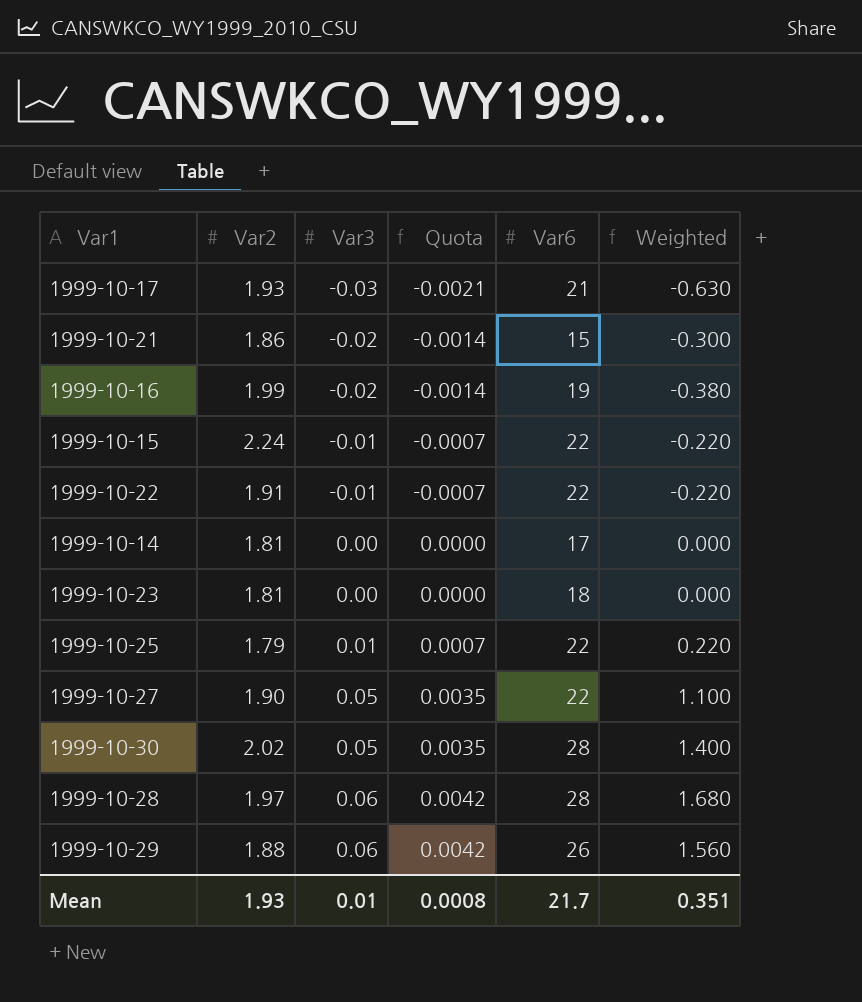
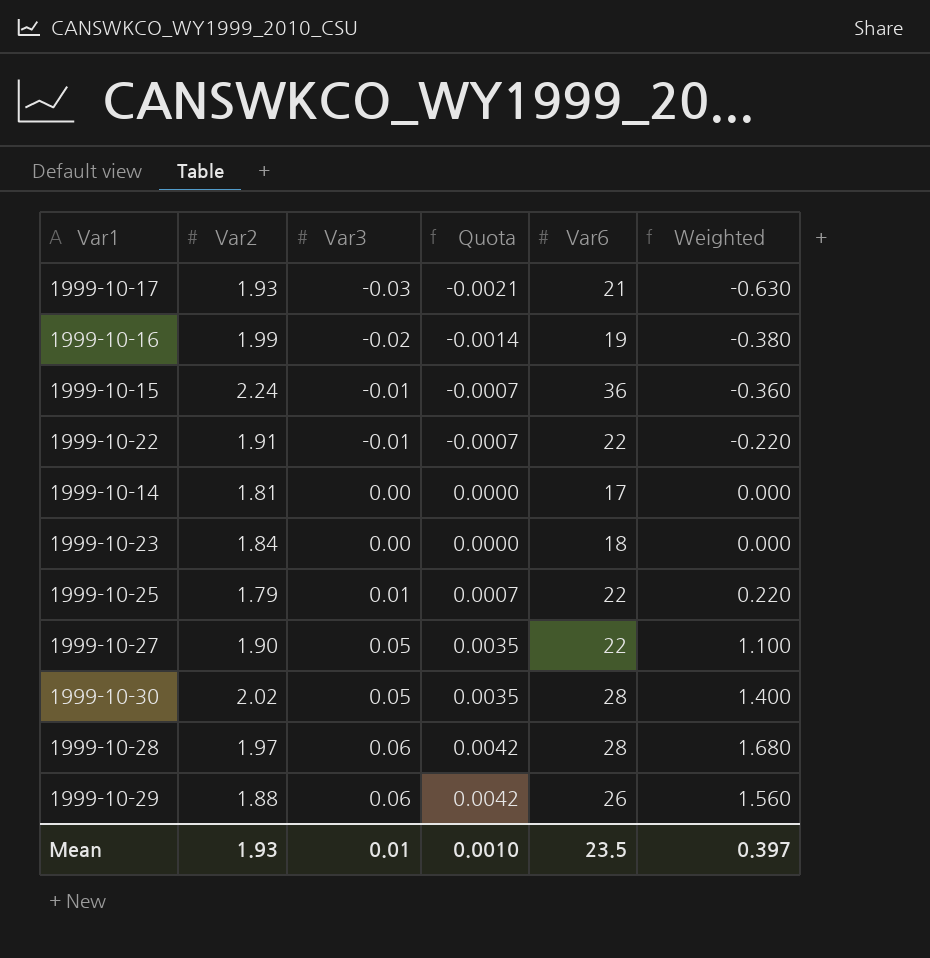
row 1999-10-21: 1.86 | -0.02 | -0.0014 | 15 | -0.300 -> none
1999-10-15 | Var6: 22 -> 36
1999-10-15 | Weighted: -0.220 -> -0.360
1999-10-23 | Var2: 1.81 -> 1.84
Mean | Quota: 0.0008 -> 0.0010
Mean | Var6: 21.7 -> 23.5
Mean | Weighted: 0.351 -> 0.397

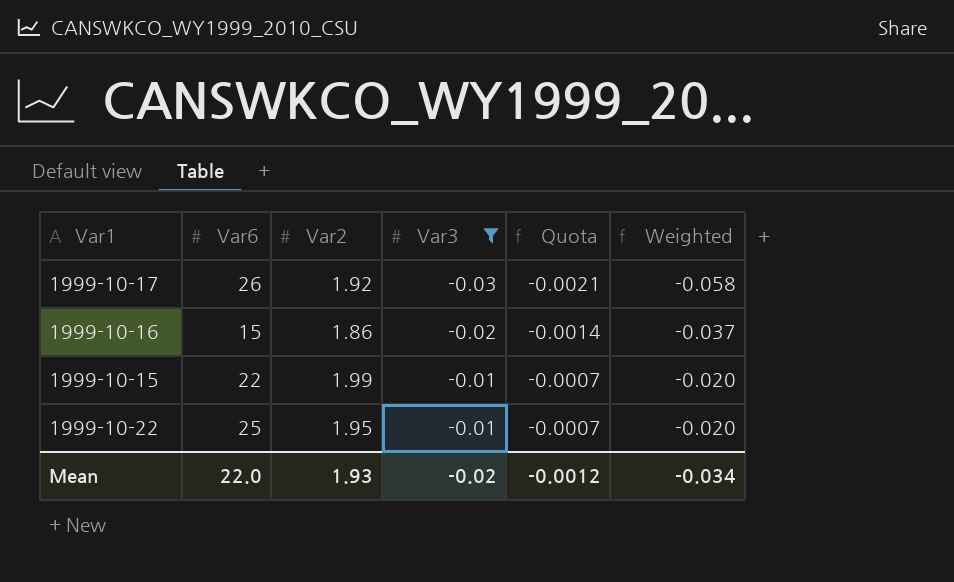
filter: none -> Var3 <= -0.01
column Var6 | position: 5 -> 2
column Weighted | formula: [Var3] * [Var6] -> [Var2] * [Var3]
1999-10-17 | Var6: 21 -> 26
1999-10-17 | Var2: 1.93 -> 1.92
1999-10-16 | Var6: 19 -> 15
1999-10-16 | Var2: 1.99 -> 1.86
1999-10-15 | Var6: 36 -> 22
1999-10-15 | Var2: 2.24 -> 1.99
1999-10-22 | Var6: 22 -> 25
1999-10-22 | Var2: 1.91 -> 1.95
Mean | Var6: 23.5 -> 22.0
Mean | Var3: 0.01 -> -0.02
Mean | Quota: 0.0010 -> -0.0012
Mean | Weighted: 0.397 -> -0.034

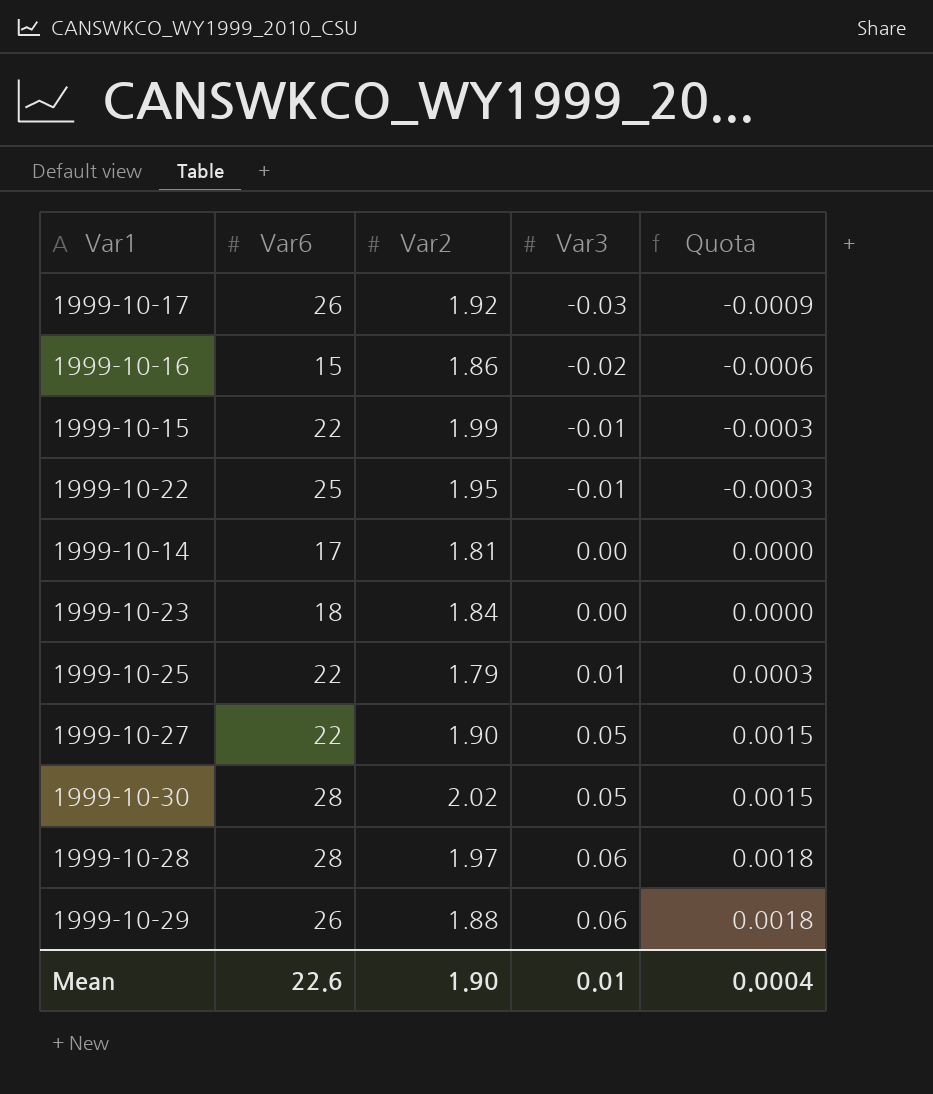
filter: Var3 <= -0.01 -> none
column Weighted | formula: [Var2] * [Var3] -> none
column Quota | formula: [Var3] * 0.07 -> [Var3] * 0.03
Mean | Var6: 22.0 -> 22.6
Mean | Var2: 1.93 -> 1.90
Mean | Var3: -0.02 -> 0.01
Mean | Quota: -0.0012 -> 0.0004

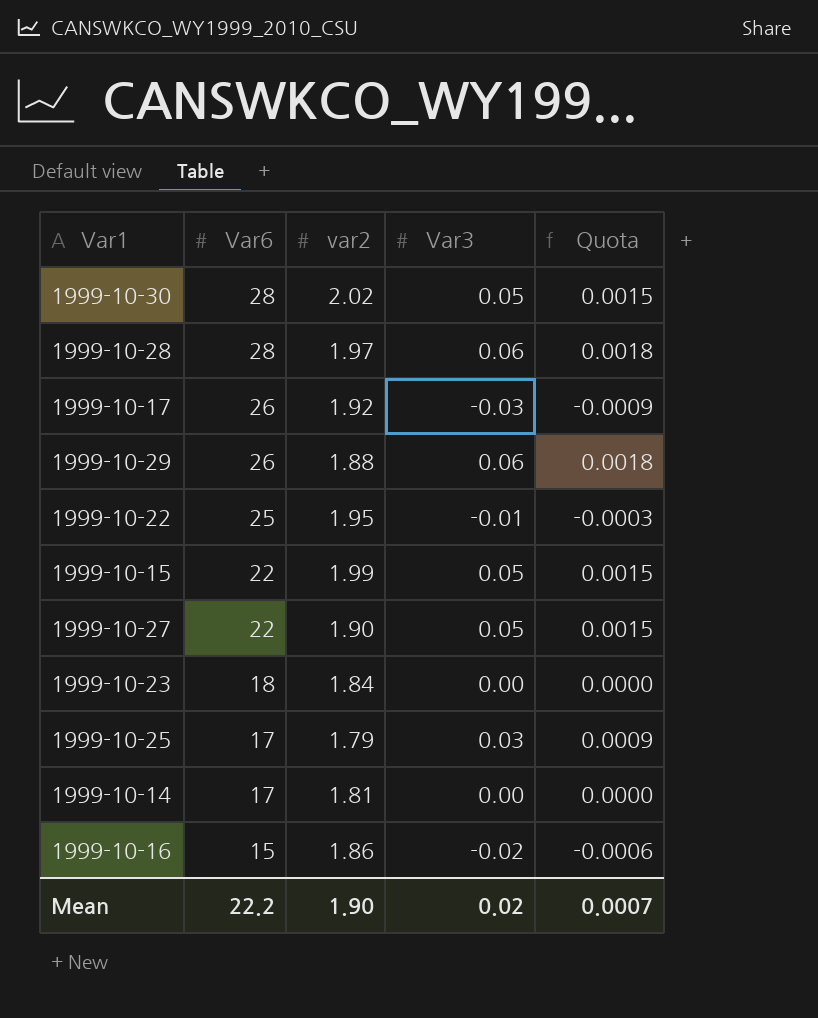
row order: Var3 ascending -> Var6 descending
column name: Var2 -> var2
1999-10-15 | Var3: -0.01 -> 0.05
1999-10-15 | Quota: -0.0003 -> 0.0015
1999-10-25 | Var6: 22 -> 17
1999-10-25 | Var3: 0.01 -> 0.03
1999-10-25 | Quota: 0.0003 -> 0.0009
Mean | Var6: 22.6 -> 22.2
Mean | Var3: 0.01 -> 0.02
Mean | Quota: 0.0004 -> 0.0007

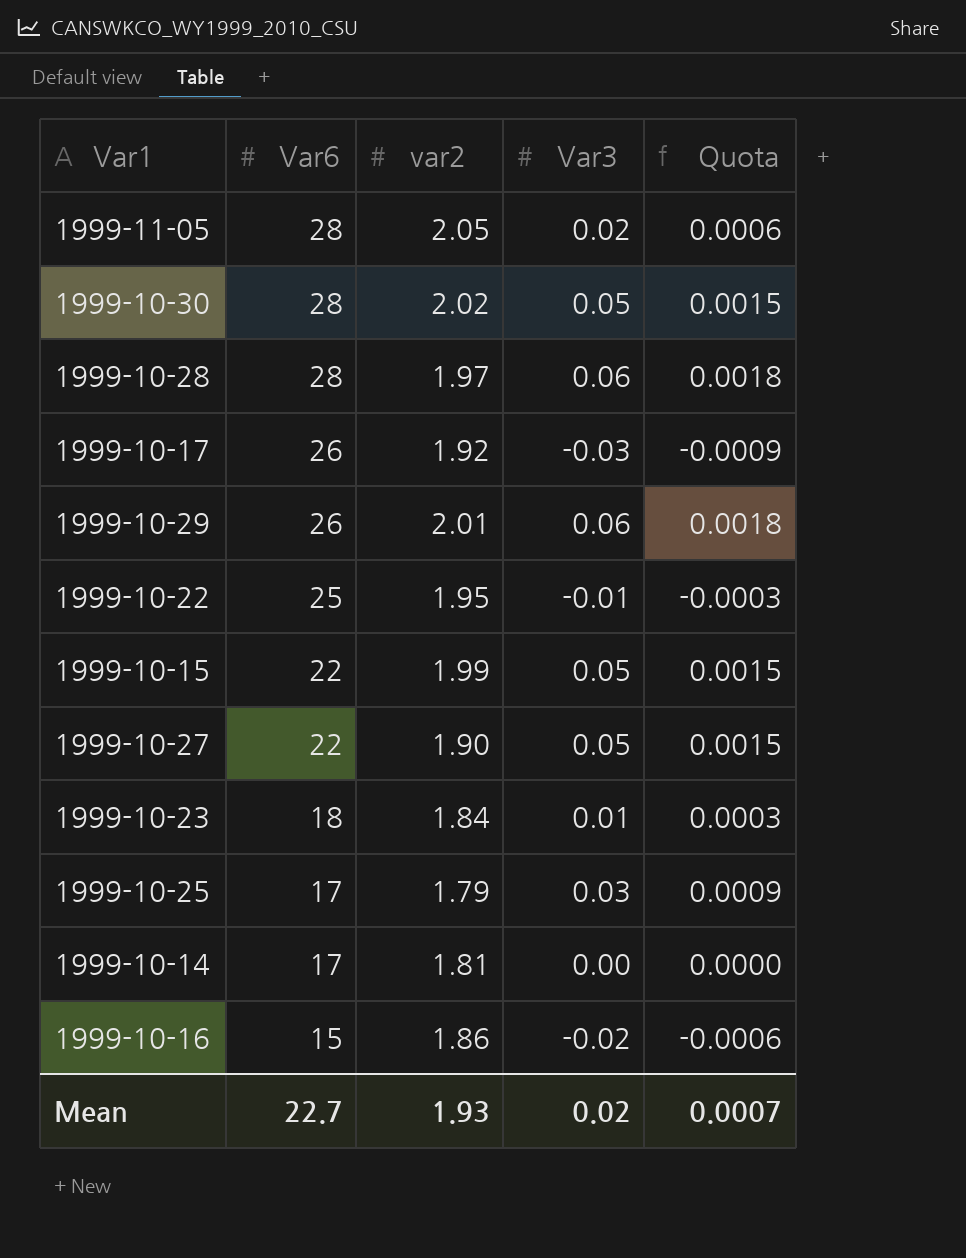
row 1999-11-05: none -> 28 | 2.05 | 0.02 | 0.0006
1999-10-29 | var2: 1.88 -> 2.01
1999-10-23 | Var3: 0.00 -> 0.01
1999-10-23 | Quota: 0.0000 -> 0.0003
Mean | Var6: 22.2 -> 22.7
Mean | var2: 1.90 -> 1.93

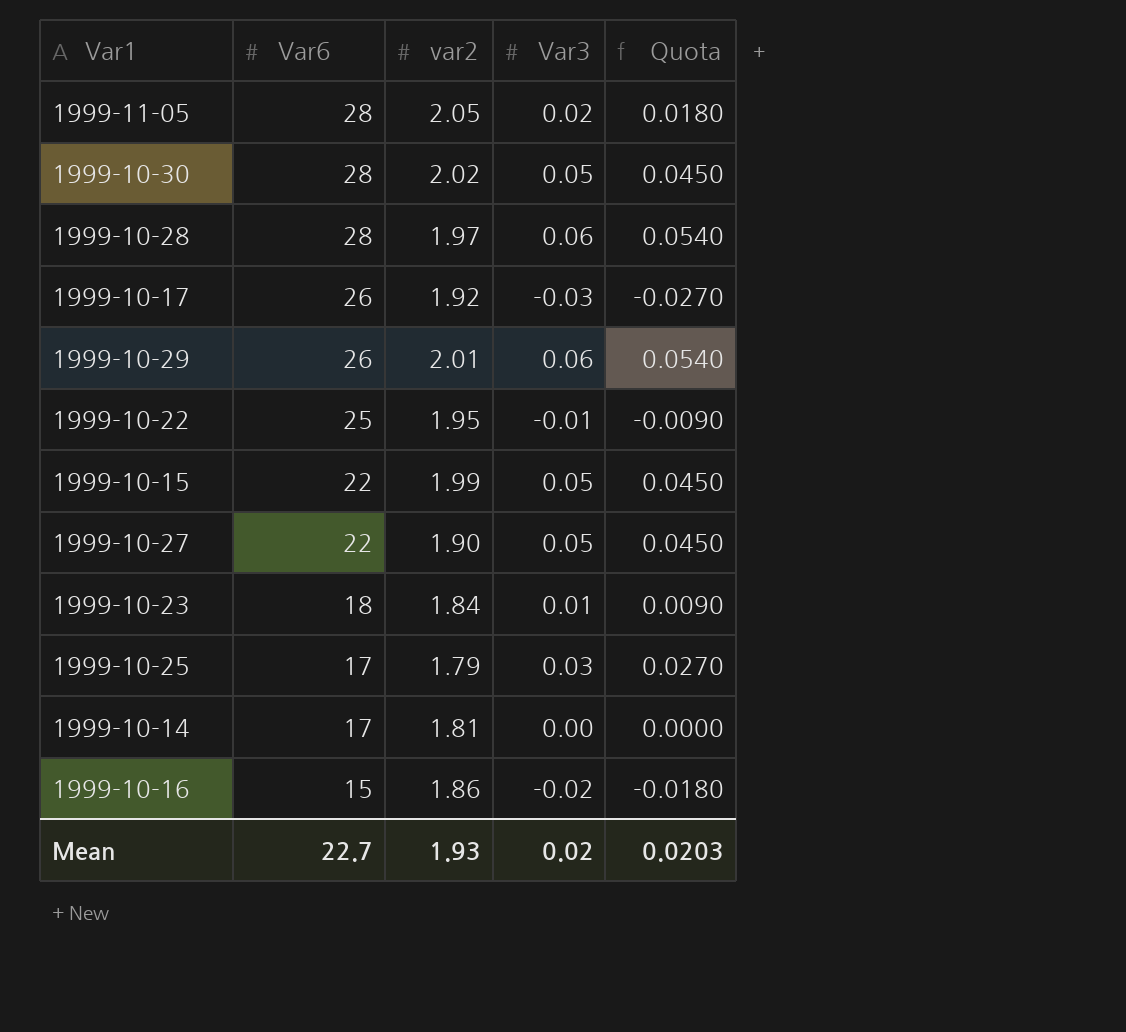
column Quota | formula: [Var3] * 0.03 -> [Var3] * 0.9
Mean | Quota: 0.0007 -> 0.0203

